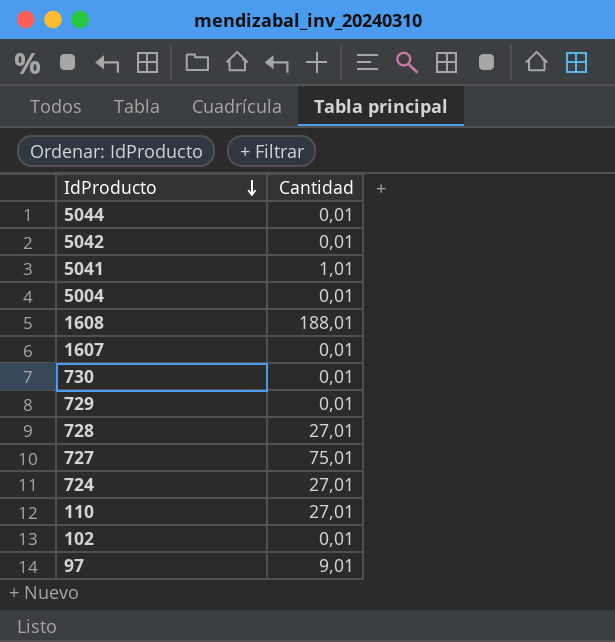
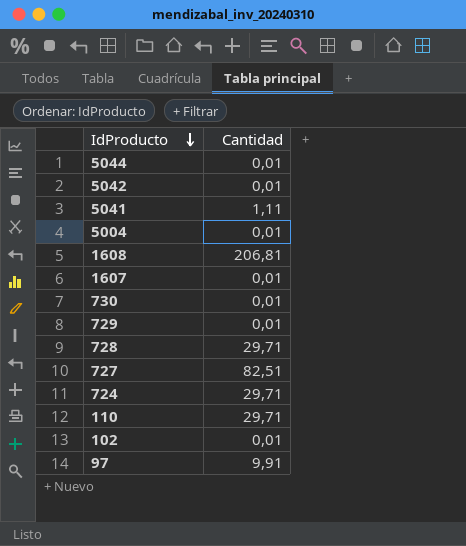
5041 | Cantidad: 1,01 -> 1,11
1608 | Cantidad: 188,01 -> 206,81
728 | Cantidad: 27,01 -> 29,71
727 | Cantidad: 75,01 -> 82,51
724 | Cantidad: 27,01 -> 29,71
110 | Cantidad: 27,01 -> 29,71
97 | Cantidad: 9,01 -> 9,91

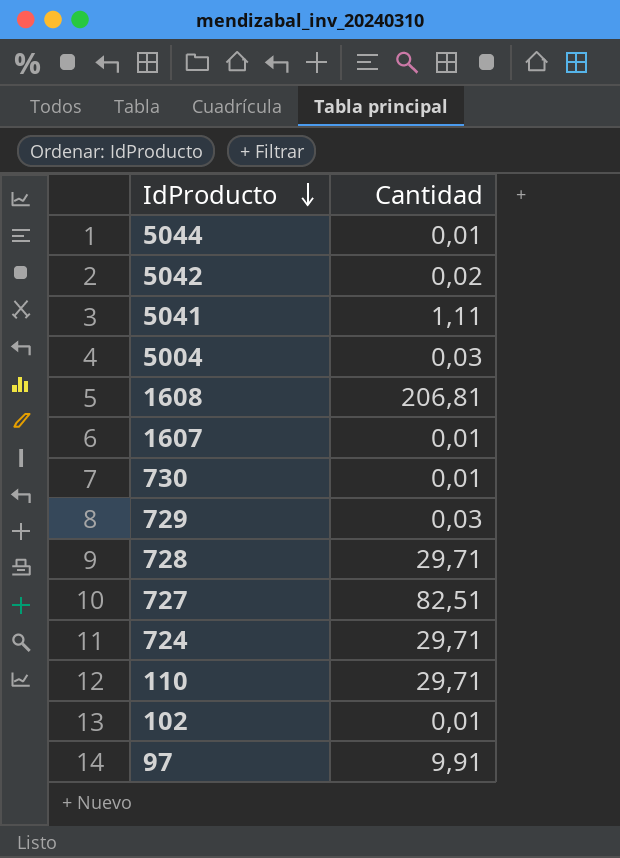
5042 | Cantidad: 0,01 -> 0,02
5004 | Cantidad: 0,01 -> 0,03
729 | Cantidad: 0,01 -> 0,03

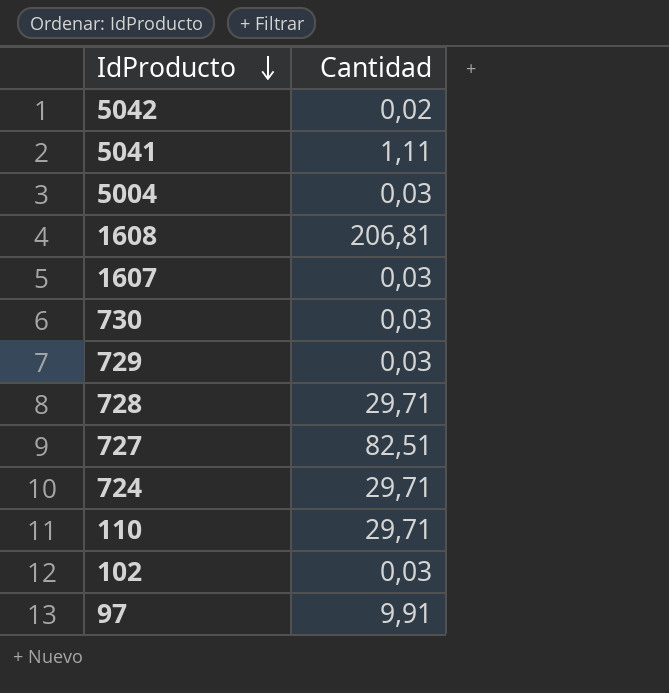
row 5044: 0,01 -> none
1607 | Cantidad: 0,01 -> 0,03
730 | Cantidad: 0,01 -> 0,03
102 | Cantidad: 0,01 -> 0,03

